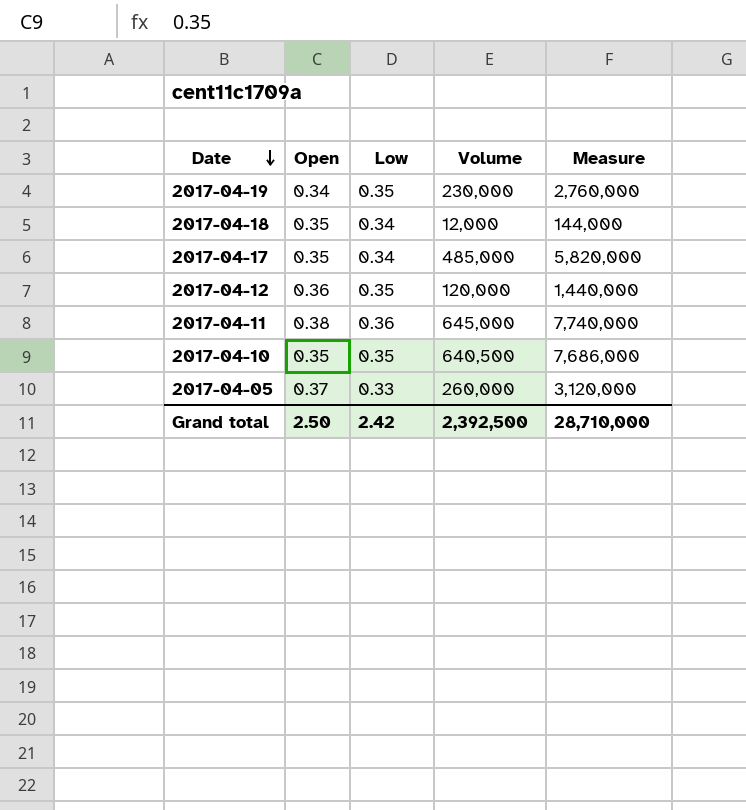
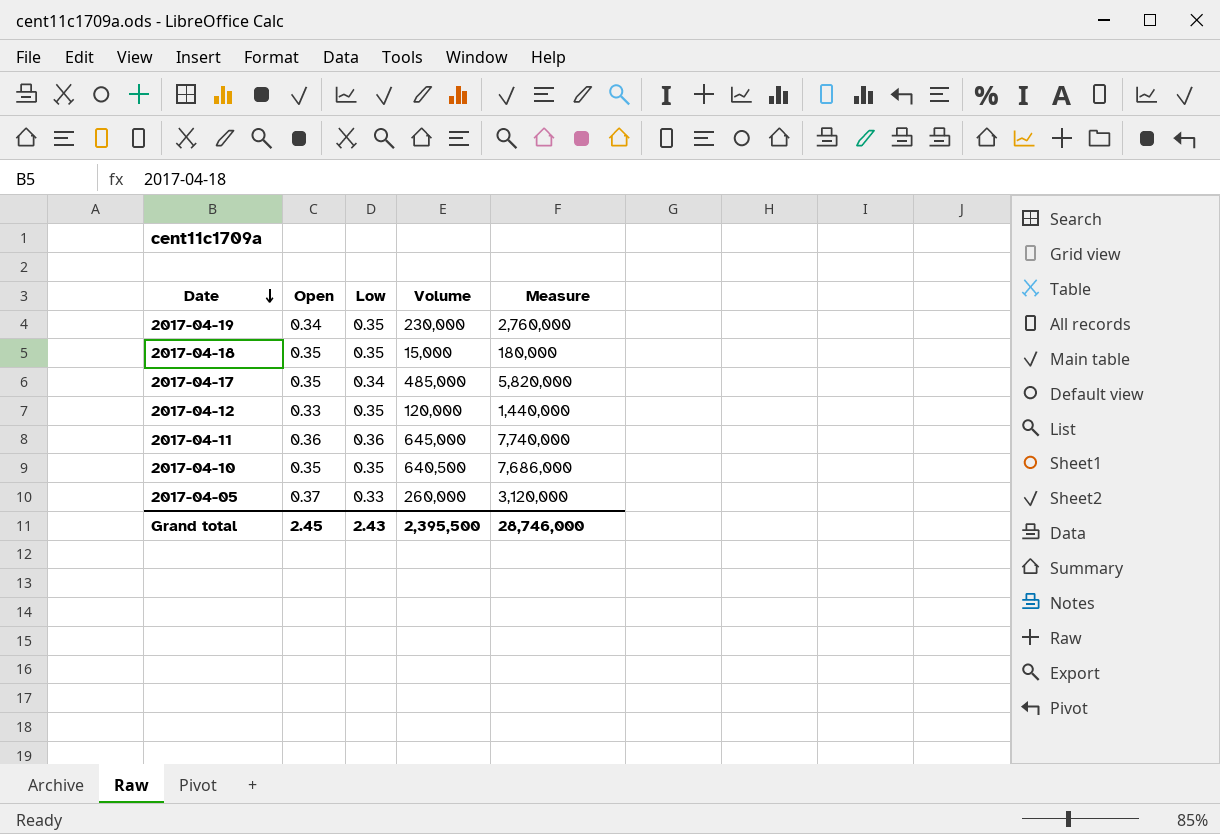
2017-04-18 | Low: 0.34 -> 0.35
2017-04-18 | Volume: 12,000 -> 15,000
2017-04-18 | Measure: 144,000 -> 180,000
2017-04-12 | Open: 0.36 -> 0.33
2017-04-11 | Open: 0.38 -> 0.36
Grand total | Open: 2.50 -> 2.45
Grand total | Low: 2.42 -> 2.43
Grand total | Volume: 2,392,500 -> 2,395,500
Grand total | Measure: 28,710,000 -> 28,746,000

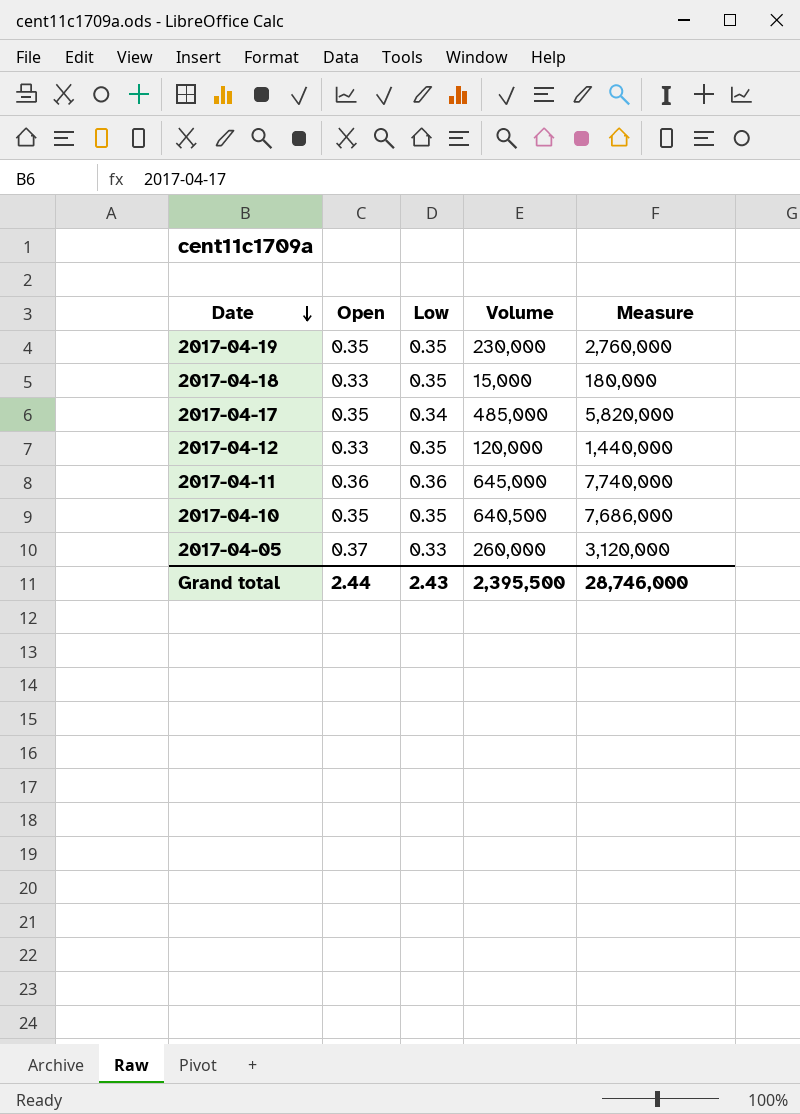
2017-04-19 | Open: 0.34 -> 0.35
2017-04-18 | Open: 0.35 -> 0.33
Grand total | Open: 2.45 -> 2.44

